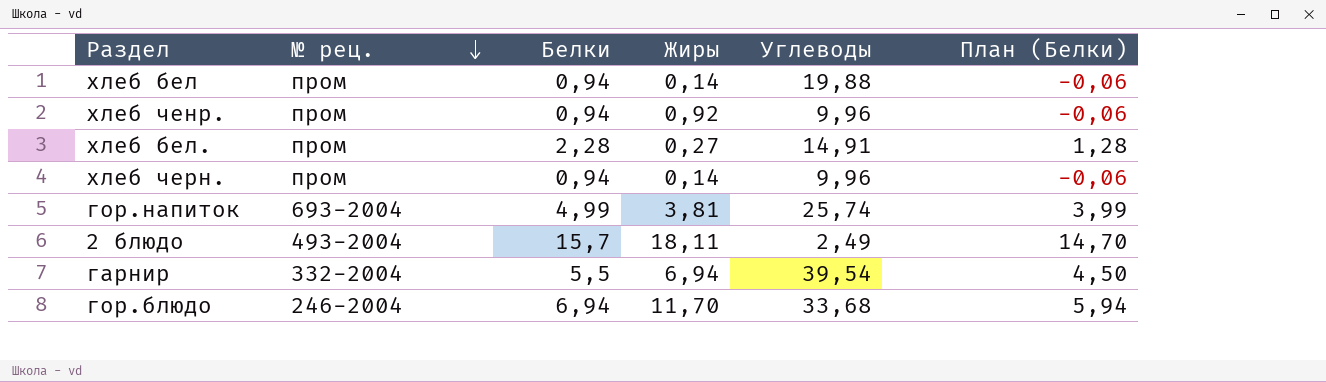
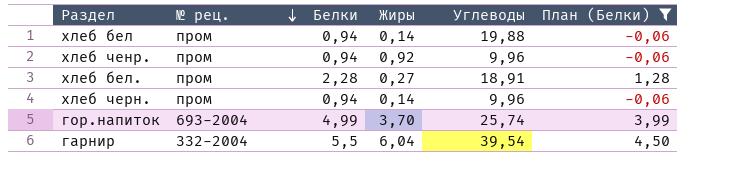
filter: none -> План (Белки) <= 4,50
хлеб бел. | Углеводы: 14,91 -> 18,91
гор.напиток | Жиры: 3,81 -> 3,70
гарнир | Жиры: 6,94 -> 6,04

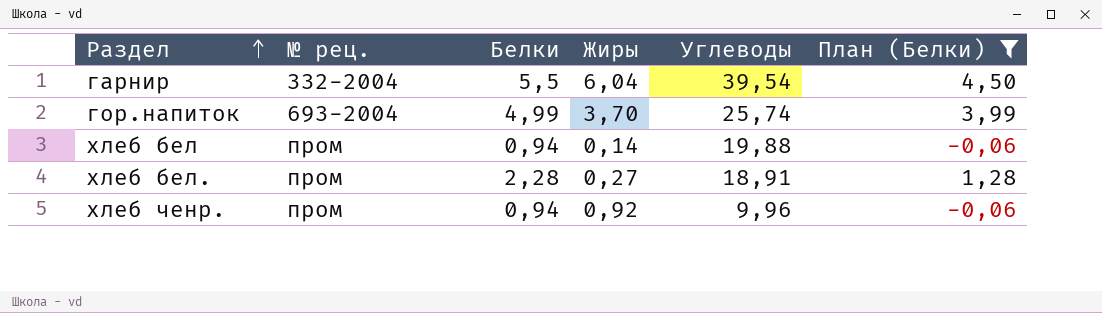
row order: № рец. descending -> Раздел ascending
row хлеб черн.: пром | 0,94 | 0,14 | 9,96 | -0,06 -> none

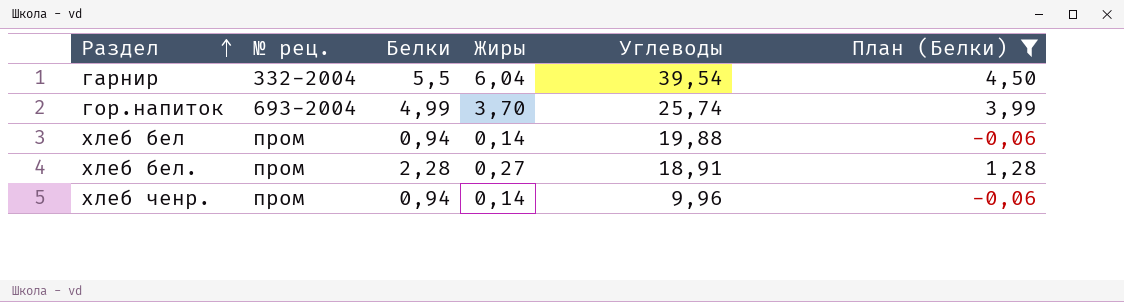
хлеб ченр. | Жиры: 0,92 -> 0,14

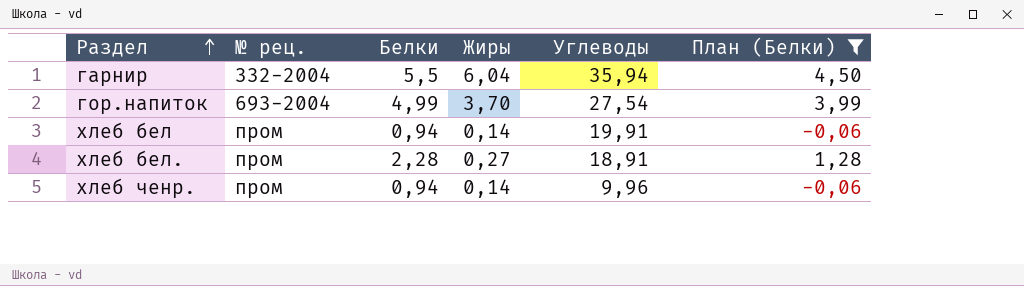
гарнир | Углеводы: 39,54 -> 35,94
гор.напиток | Углеводы: 25,74 -> 27,54
хлеб бел | Углеводы: 19,88 -> 19,91

